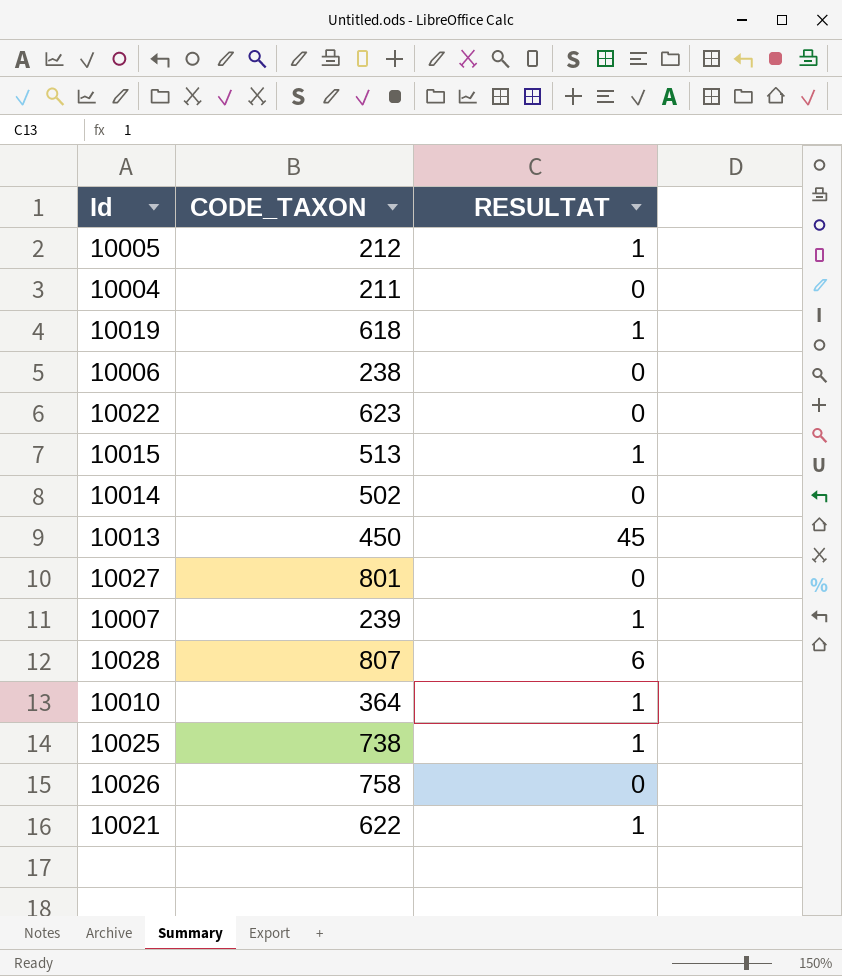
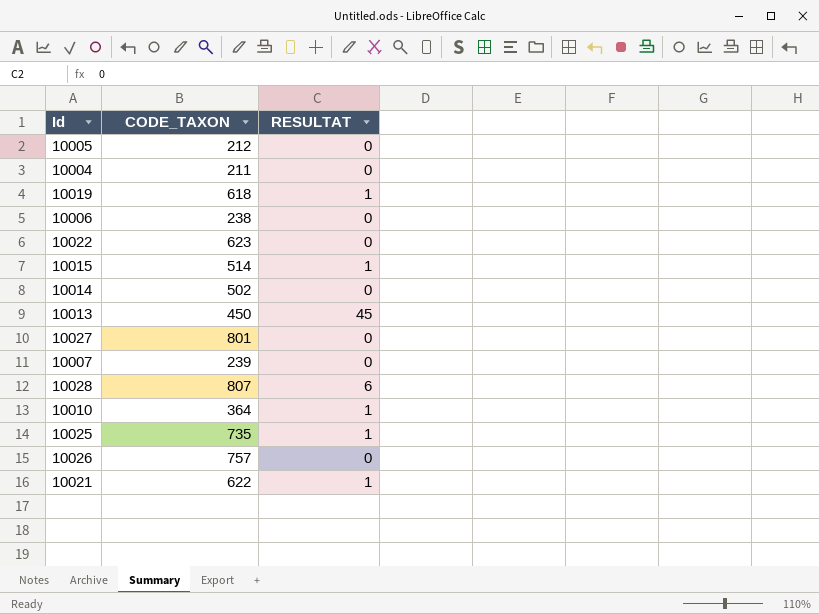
10005 | RESULTAT: 1 -> 0
10015 | CODE_TAXON: 513 -> 514
10007 | RESULTAT: 1 -> 0
10025 | CODE_TAXON: 738 -> 735
10026 | CODE_TAXON: 758 -> 757

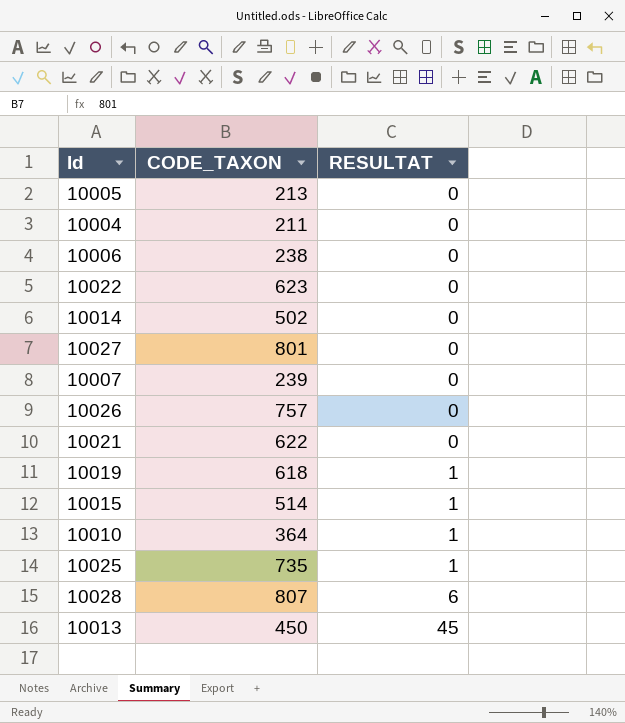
row order: none -> RESULTAT ascending
10005 | CODE_TAXON: 212 -> 213
10021 | RESULTAT: 1 -> 0

